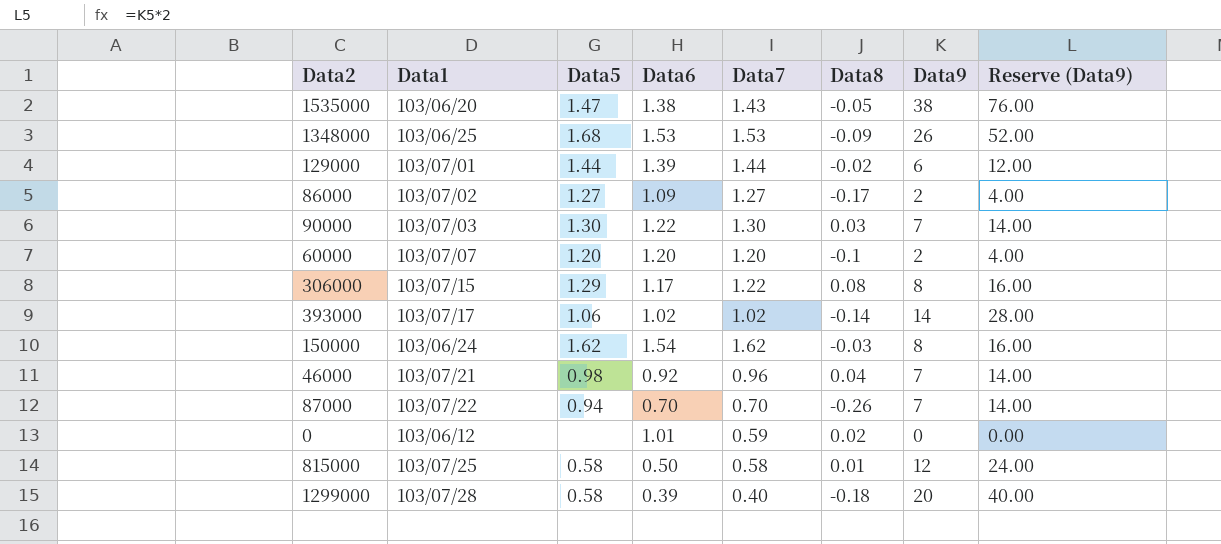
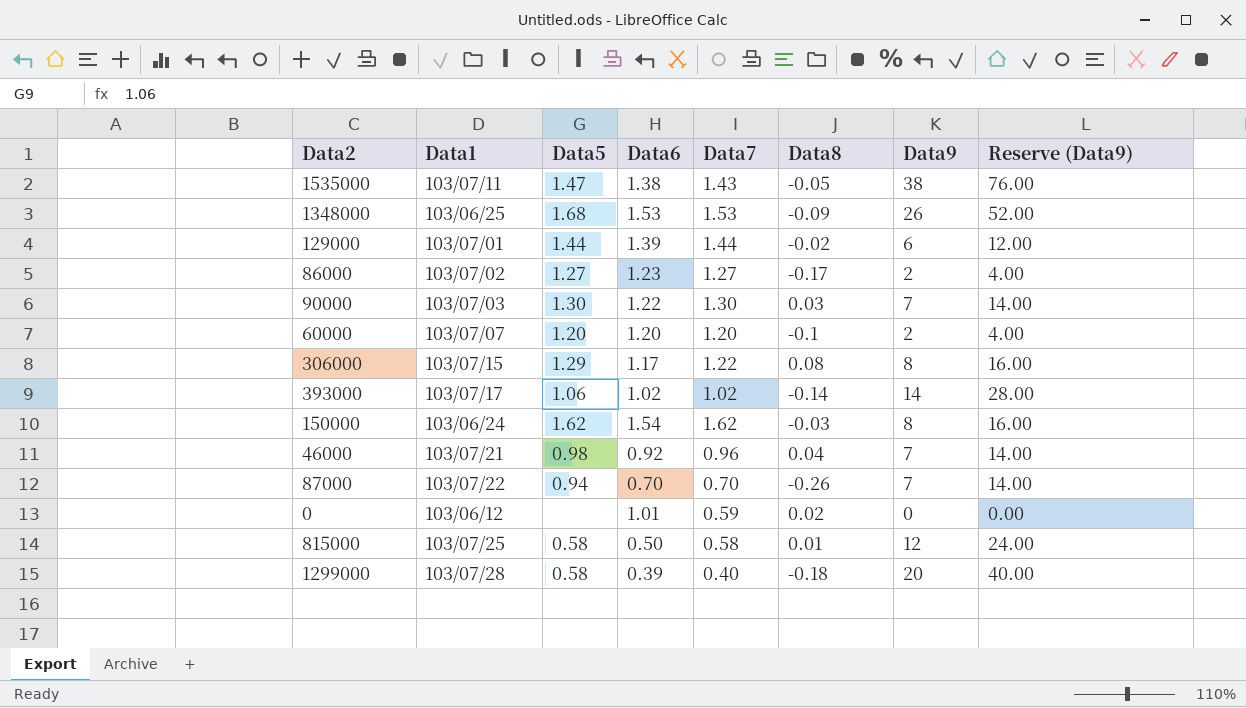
1535000 | Data1: 103/06/20 -> 103/07/11
86000 | Data6: 1.09 -> 1.23

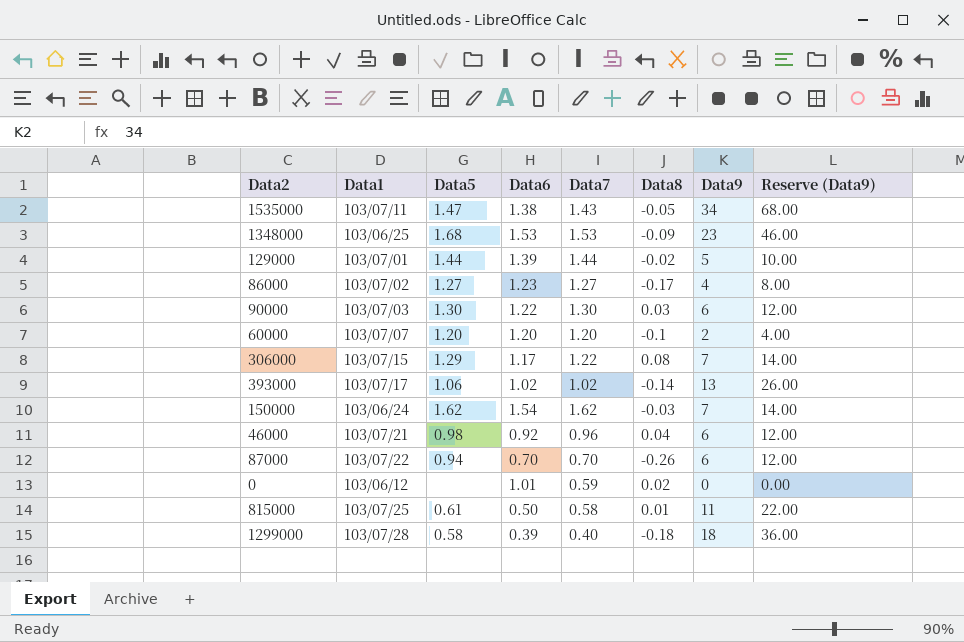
1535000 | Data9: 38 -> 34
1535000 | Reserve (Data9): 76.00 -> 68.00
1348000 | Data9: 26 -> 23
1348000 | Reserve (Data9): 52.00 -> 46.00
129000 | Data9: 6 -> 5
129000 | Reserve (Data9): 12.00 -> 10.00
86000 | Data9: 2 -> 4
86000 | Reserve (Data9): 4.00 -> 8.00
90000 | Data9: 7 -> 6
90000 | Reserve (Data9): 14.00 -> 12.00
306000 | Data9: 8 -> 7
306000 | Reserve (Data9): 16.00 -> 14.00
393000 | Data9: 14 -> 13
393000 | Reserve (Data9): 28.00 -> 26.00
150000 | Data9: 8 -> 7
150000 | Reserve (Data9): 16.00 -> 14.00
46000 | Data9: 7 -> 6
46000 | Reserve (Data9): 14.00 -> 12.00
87000 | Data9: 7 -> 6
87000 | Reserve (Data9): 14.00 -> 12.00
815000 | Data5: 0.58 -> 0.61
815000 | Data9: 12 -> 11
815000 | Reserve (Data9): 24.00 -> 22.00
1299000 | Data9: 20 -> 18
1299000 | Reserve (Data9): 40.00 -> 36.00

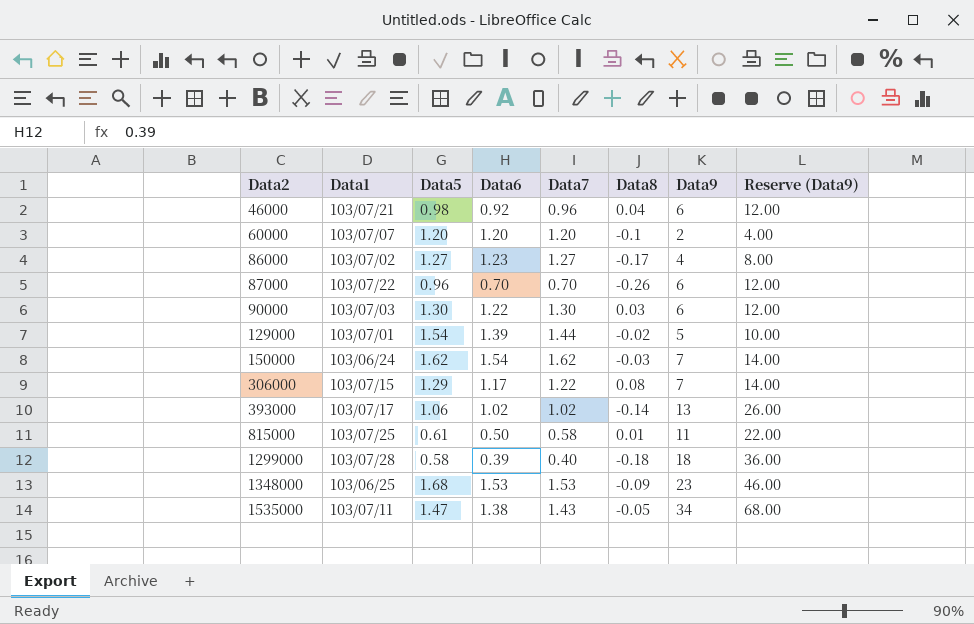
row order: none -> Data2 ascending
row 0: 103/06/12 | none | 1.01 | 0.59 | 0.02 | 0 | 0.00 -> none
87000 | Data5: 0.94 -> 0.96
129000 | Data5: 1.44 -> 1.54

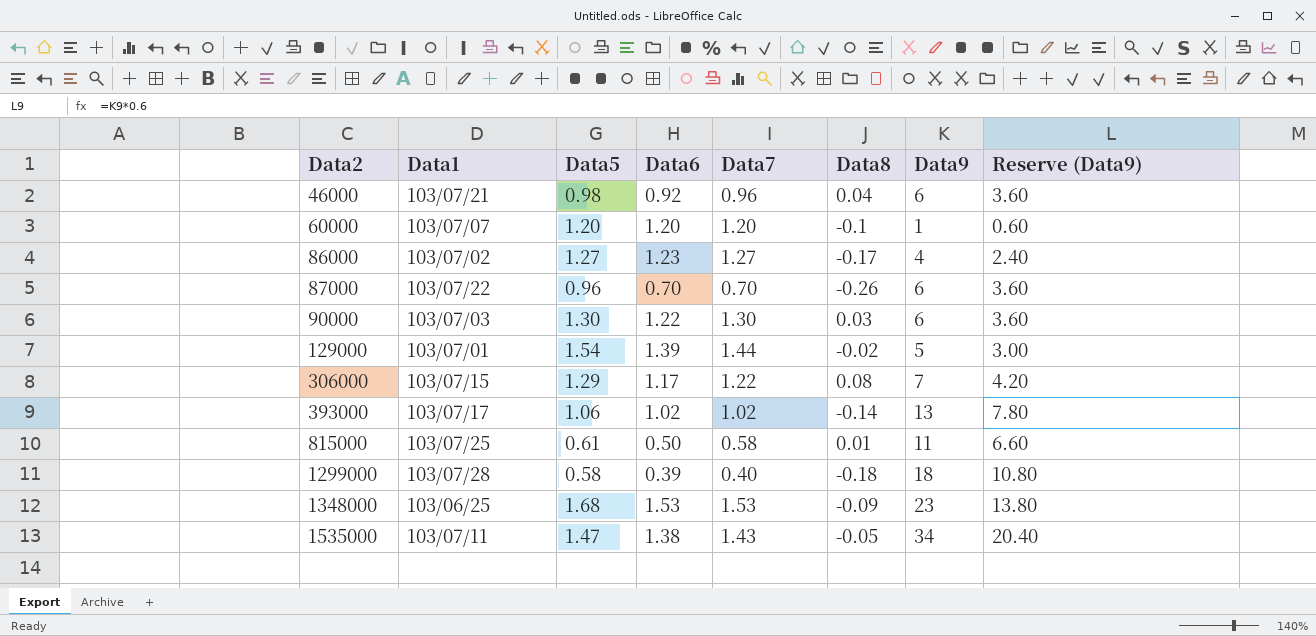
column Reserve (Data9) | formula: [Data9] * 2 -> [Data9] * 0.6
row 150000: 103/06/24 | 1.62 | 1.54 | 1.62 | -0.03 | 7 | 14.00 -> none
60000 | Data9: 2 -> 1

